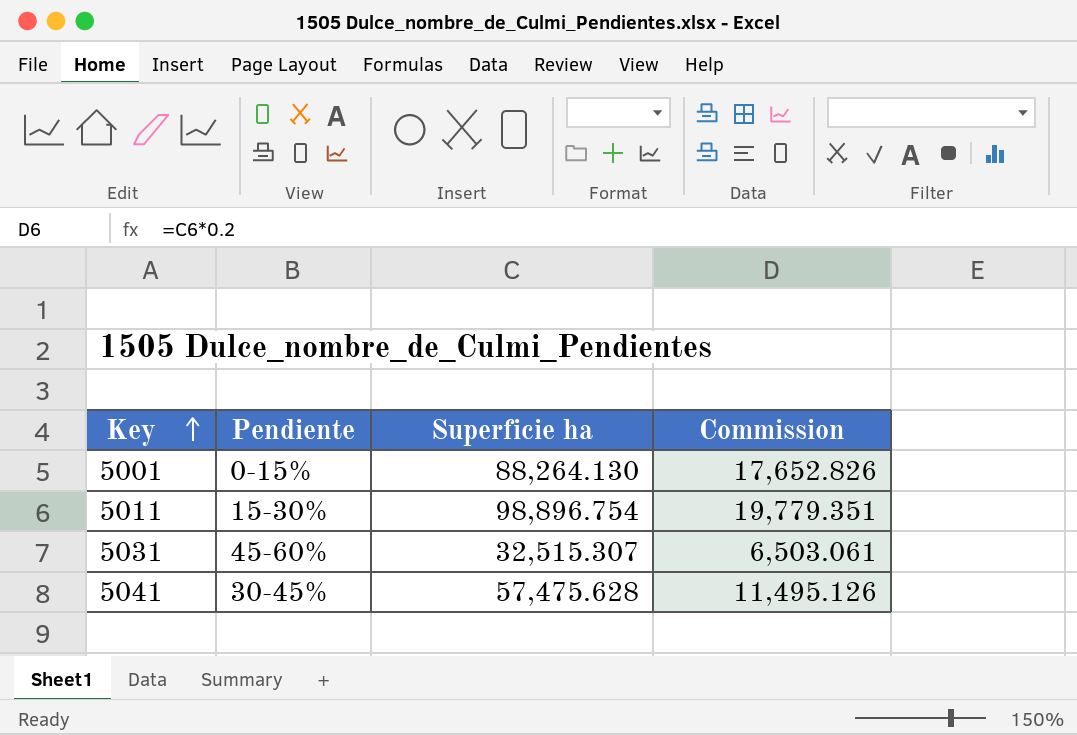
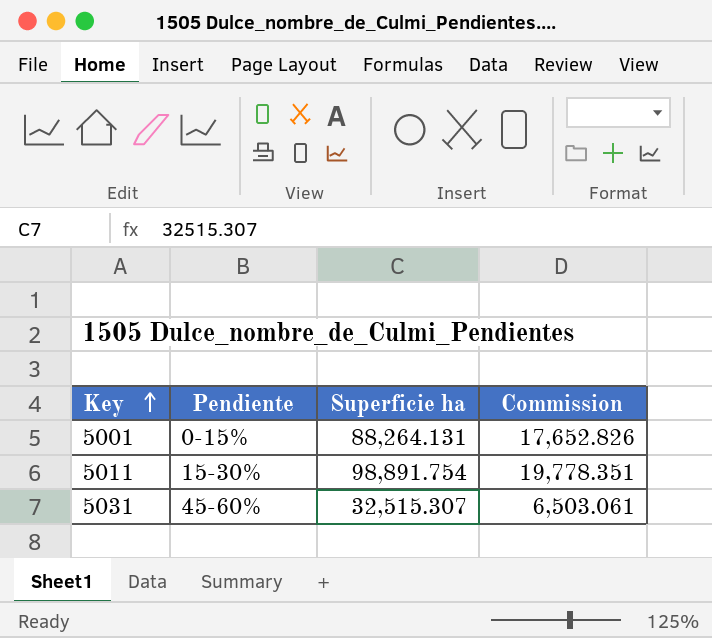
row 5041: 30-45% | 57,475.628 | 11,495.126 -> none
5001 | Superficie ha: 88,264.130 -> 88,264.131
5011 | Superficie ha: 98,896.754 -> 98,891.754
5011 | Commission: 19,779.351 -> 19,778.351

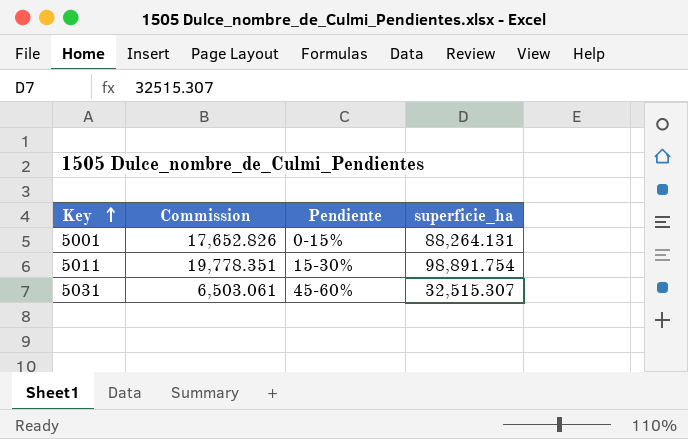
column Commission | position: 4 -> 2
column name: Superficie ha -> superficie_ha

